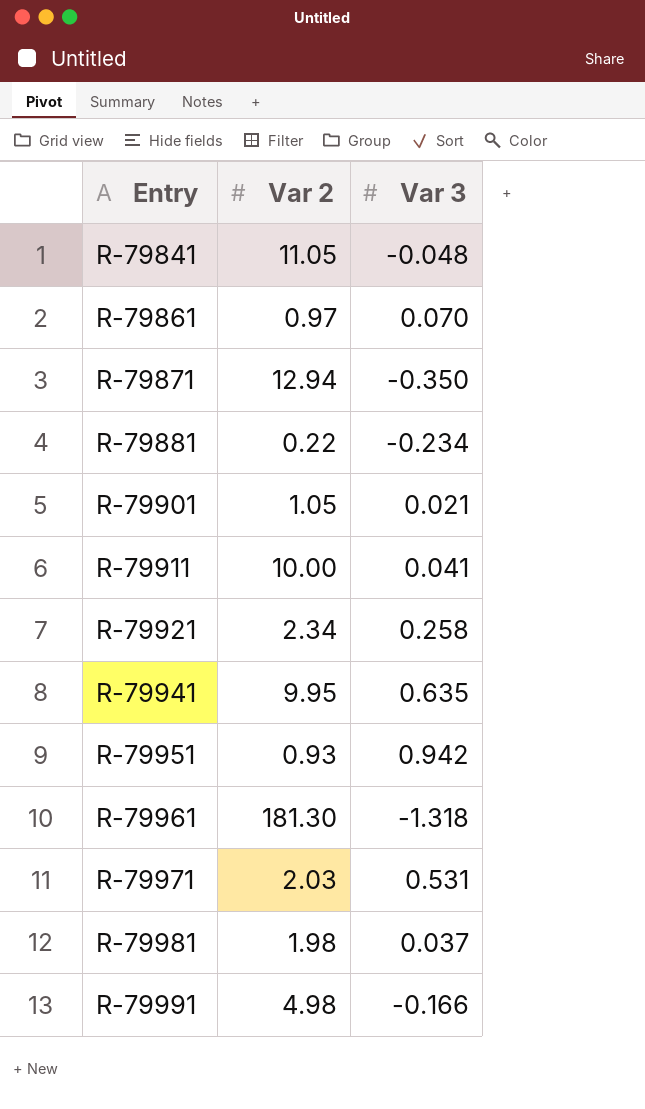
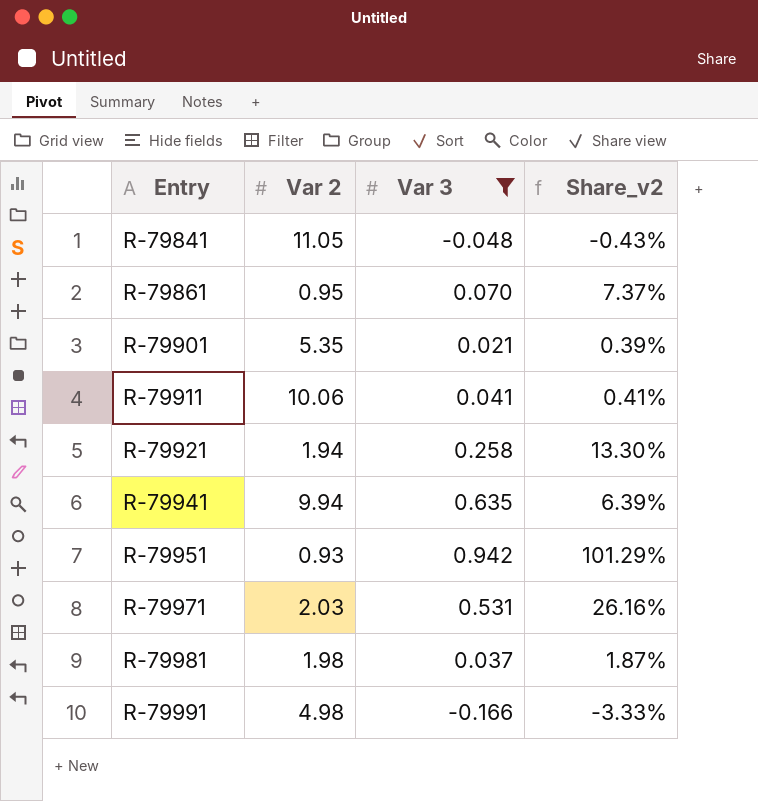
filter: none -> Var 3 >= -0.166
column Share_v2 | formula: none -> [Var 3] / [Var 2]
R-79861 | Var 2: 0.97 -> 0.95
R-79901 | Var 2: 1.05 -> 5.35
R-79911 | Var 2: 10.00 -> 10.06
R-79921 | Var 2: 2.34 -> 1.94
R-79941 | Var 2: 9.95 -> 9.94

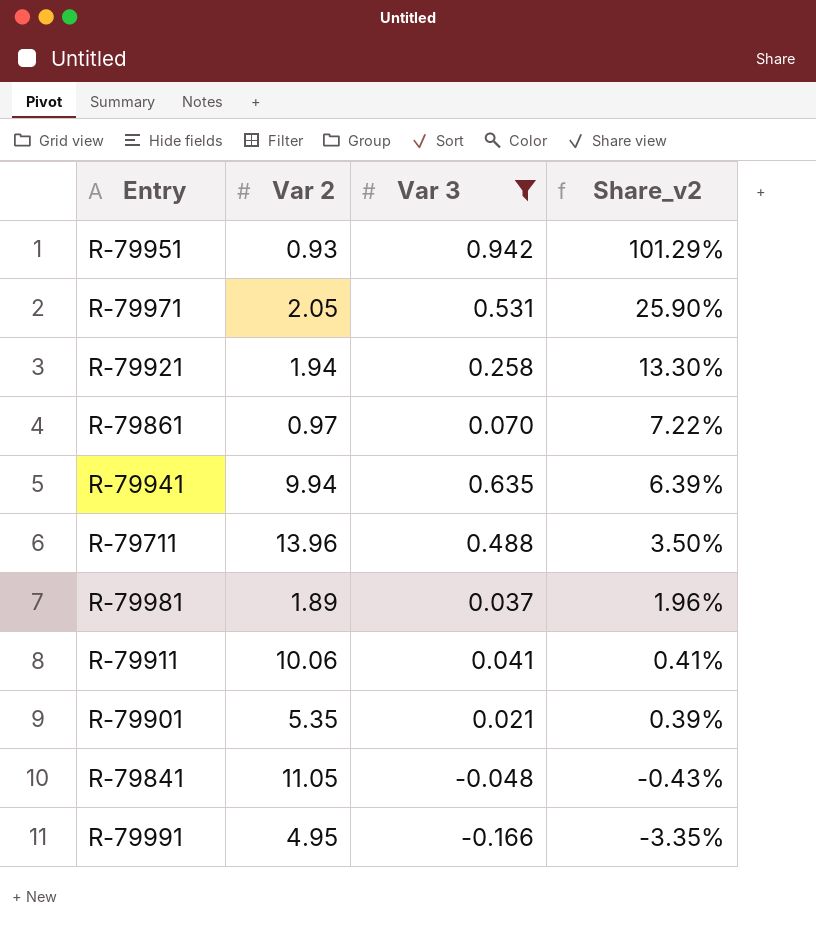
row order: Entry ascending -> Share_v2 descending
R-79971 | Var 2: 2.03 -> 2.05
R-79971 | Share_v2: 26.16% -> 25.90%
R-79861 | Var 2: 0.95 -> 0.97
R-79861 | Share_v2: 7.37% -> 7.22%
row R-79711: none -> 13.96 | 0.488 | 3.50%
R-79981 | Var 2: 1.98 -> 1.89
R-79981 | Share_v2: 1.87% -> 1.96%
R-79991 | Var 2: 4.98 -> 4.95
R-79991 | Share_v2: -3.33% -> -3.35%

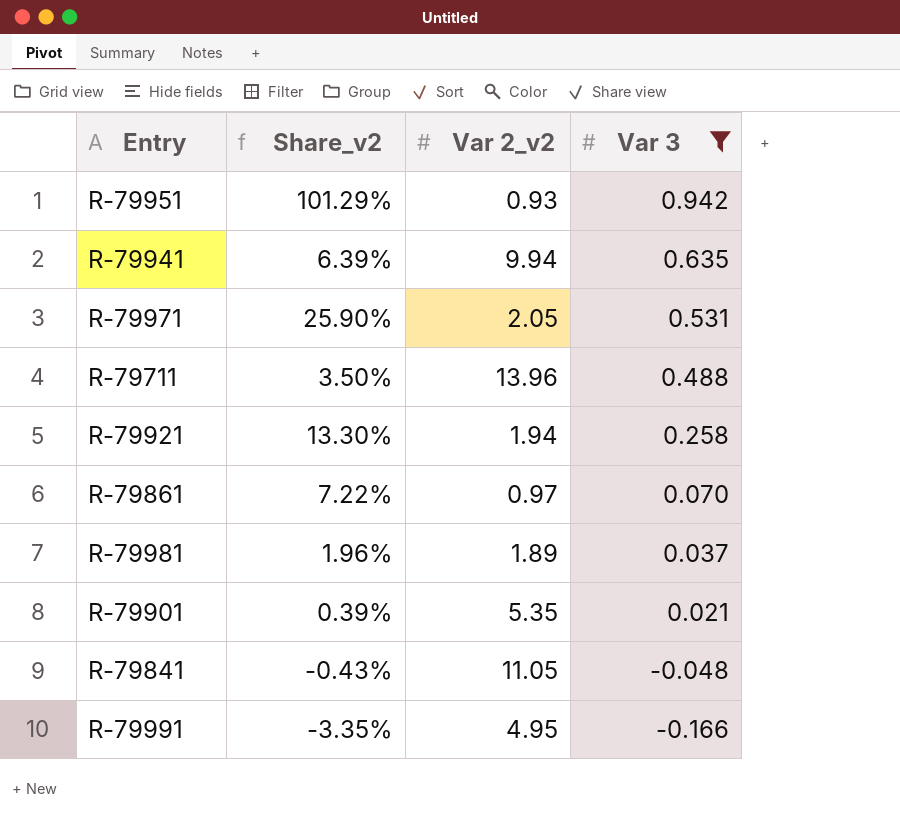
row order: Share_v2 descending -> Var 3 descending
column Share_v2 | position: 4 -> 2
column name: Var 2 -> Var 2_v2
row R-79911: 10.06 | 0.041 | 0.41% -> none

